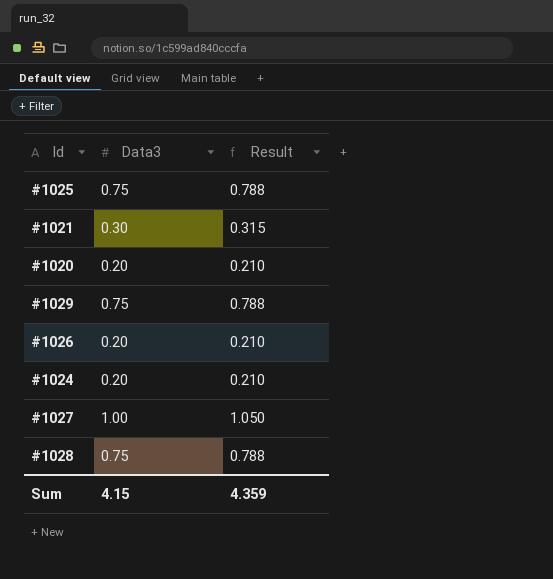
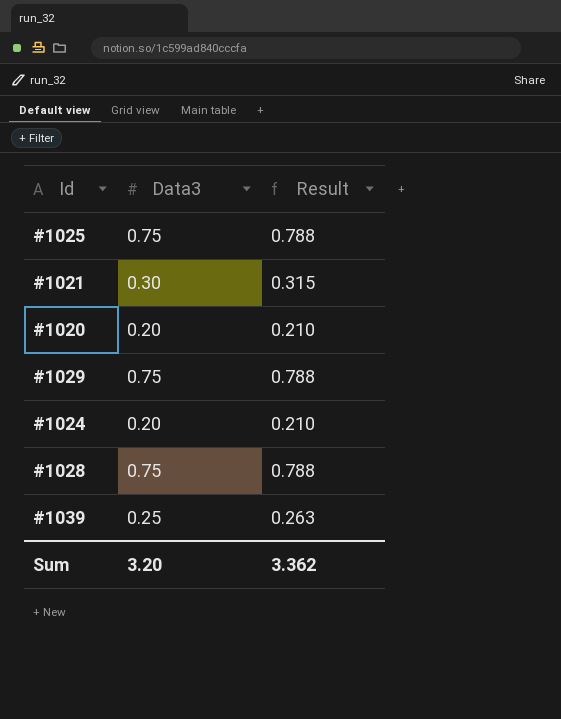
row #1026: 0.20 | 0.210 -> none
row #1027: 1.00 | 1.050 -> none
row #1039: none -> 0.25 | 0.263
Sum | Data3: 4.15 -> 3.20
Sum | Result: 4.359 -> 3.362

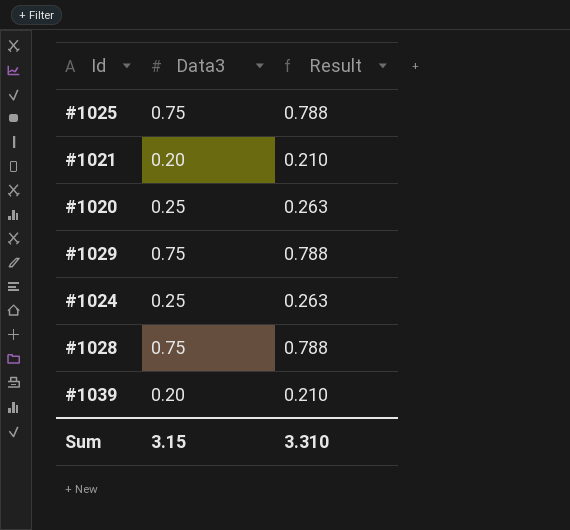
#1021 | Data3: 0.30 -> 0.20
#1021 | Result: 0.315 -> 0.210
#1020 | Data3: 0.20 -> 0.25
#1020 | Result: 0.210 -> 0.263
#1024 | Data3: 0.20 -> 0.25
#1024 | Result: 0.210 -> 0.263
#1039 | Data3: 0.25 -> 0.20
#1039 | Result: 0.263 -> 0.210
Sum | Data3: 3.20 -> 3.15
Sum | Result: 3.362 -> 3.310

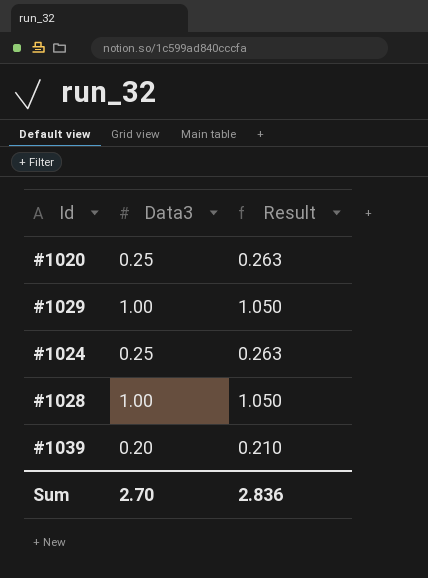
row #1025: 0.75 | 0.788 -> none
row #1021: 0.20 | 0.210 -> none
#1029 | Data3: 0.75 -> 1.00
#1029 | Result: 0.788 -> 1.050
#1028 | Data3: 0.75 -> 1.00
#1028 | Result: 0.788 -> 1.050
Sum | Data3: 3.15 -> 2.70
Sum | Result: 3.310 -> 2.836

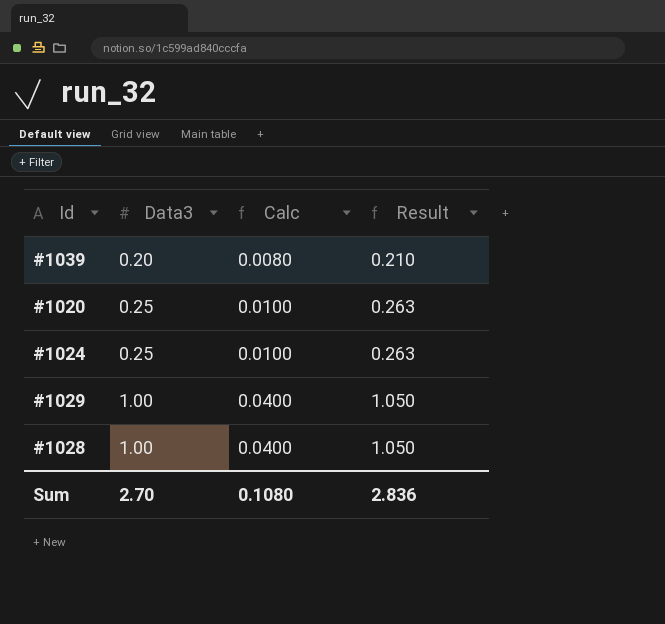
row order: none -> Data3 ascending
column Calc | formula: none -> [Data3] * 0.04

